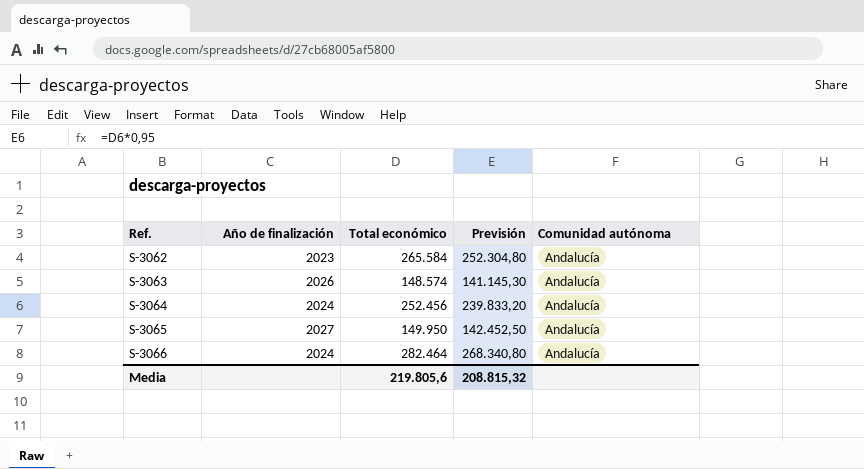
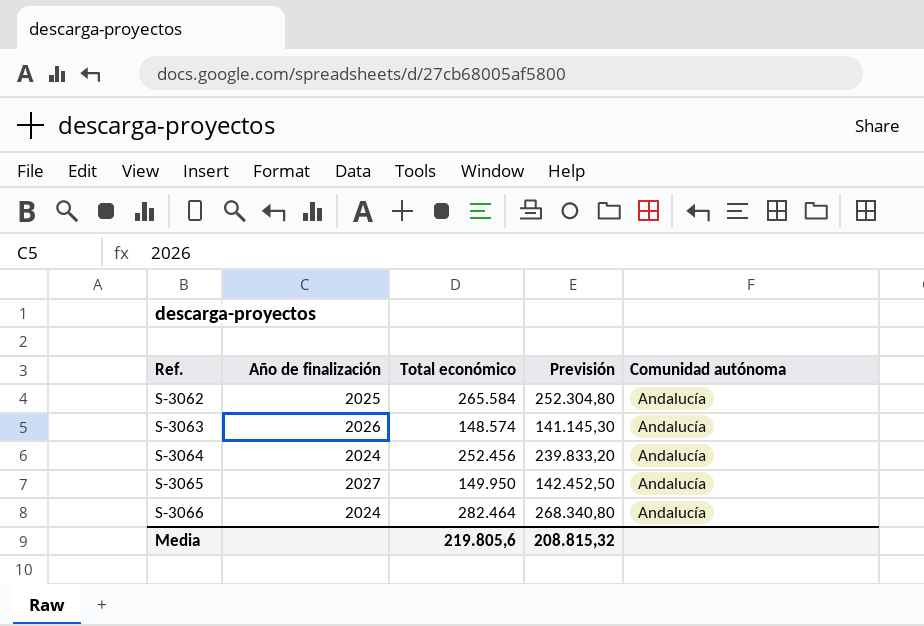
S-3062 | Año de finalización: 2023 -> 2025

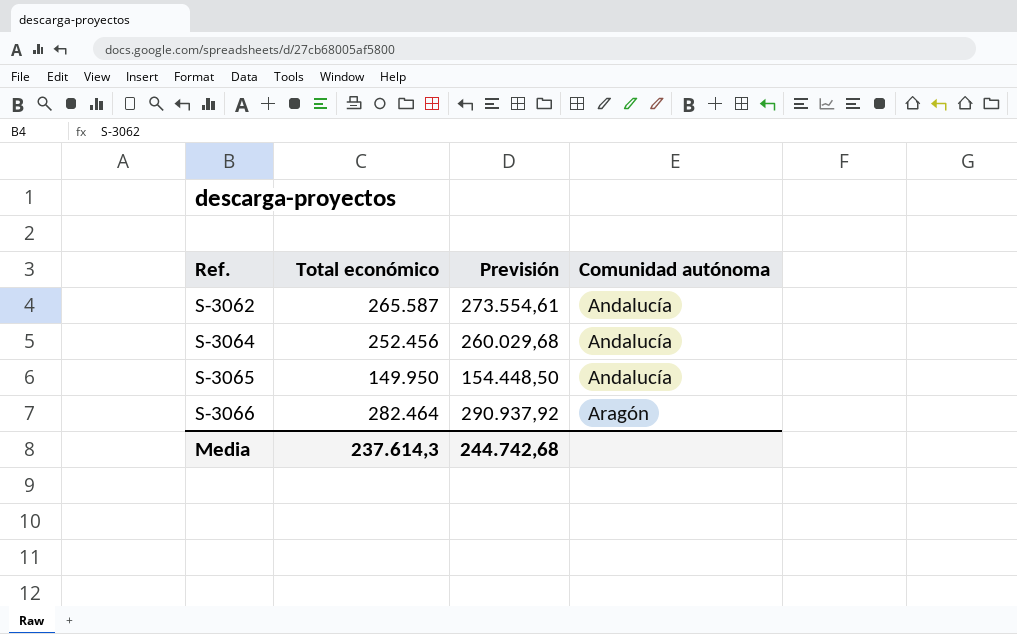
column Año de finalización | position: 2 -> none
column Previsión | formula: [Total económico] * 0,95 -> [Total económico] * 1,03
row S-3063: 2026 | 148.574 | 141.145,30 | Andalucía -> none
S-3062 | Total económico: 265.584 -> 265.587
S-3066 | Comunidad autónoma: Andalucía -> Aragón
Media | Total económico: 219.805,6 -> 237.614,3
Media | Previsión: 208.815,32 -> 244.742,68

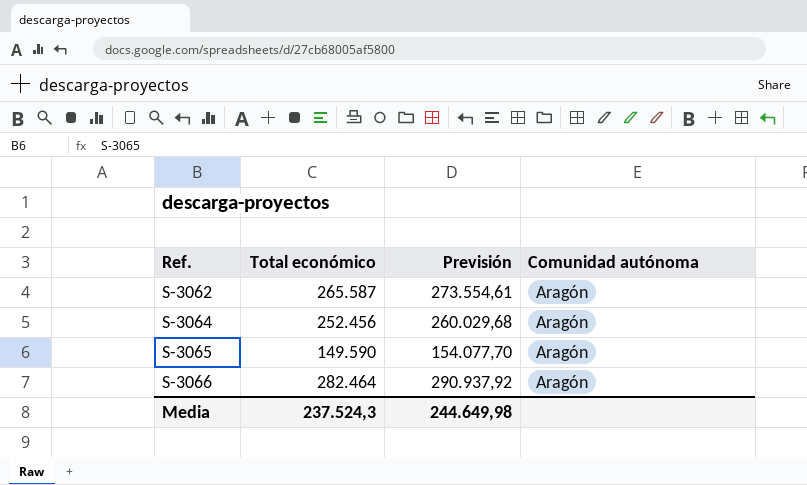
S-3062 | Comunidad autónoma: Andalucía -> Aragón
S-3064 | Comunidad autónoma: Andalucía -> Aragón
S-3065 | Total económico: 149.950 -> 149.590
S-3065 | Previsión: 154.448,50 -> 154.077,70
S-3065 | Comunidad autónoma: Andalucía -> Aragón
Media | Total económico: 237.614,3 -> 237.524,3
Media | Previsión: 244.742,68 -> 244.649,98

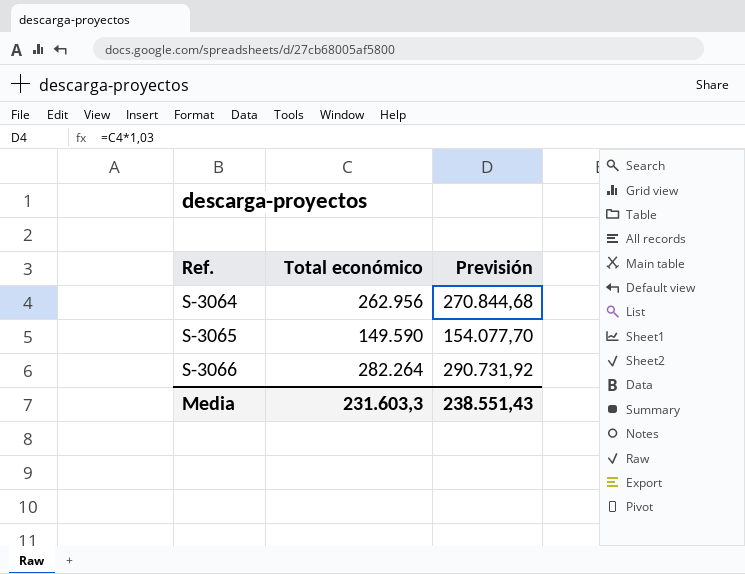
column Comunidad autónoma | position: 4 -> none
row S-3062: 265.587 | 273.554,61 | Aragón -> none
S-3064 | Total económico: 252.456 -> 262.956
S-3064 | Previsión: 260.029,68 -> 270.844,68
S-3066 | Total económico: 282.464 -> 282.264
S-3066 | Previsión: 290.937,92 -> 290.731,92
Media | Total económico: 237.524,3 -> 231.603,3
Media | Previsión: 244.649,98 -> 238.551,43

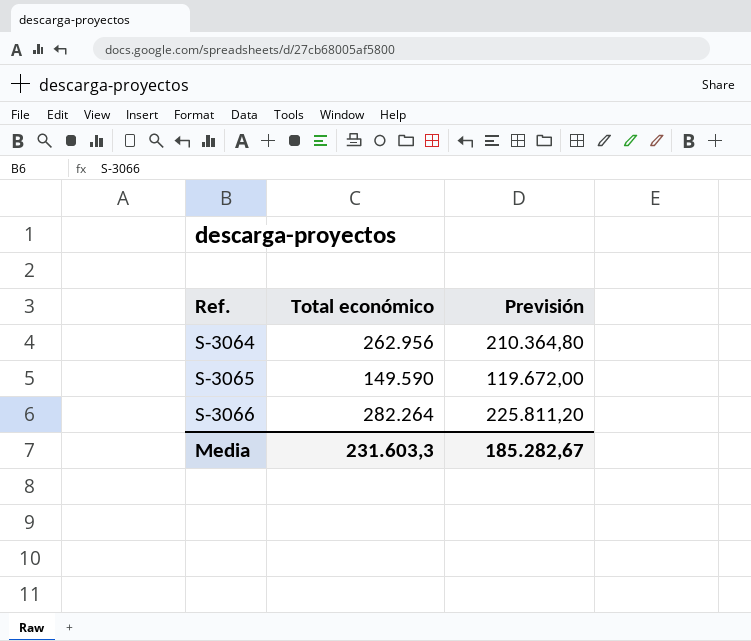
column Previsión | formula: [Total económico] * 1,03 -> [Total económico] * 0,8
Media | Previsión: 238.551,43 -> 185.282,67

